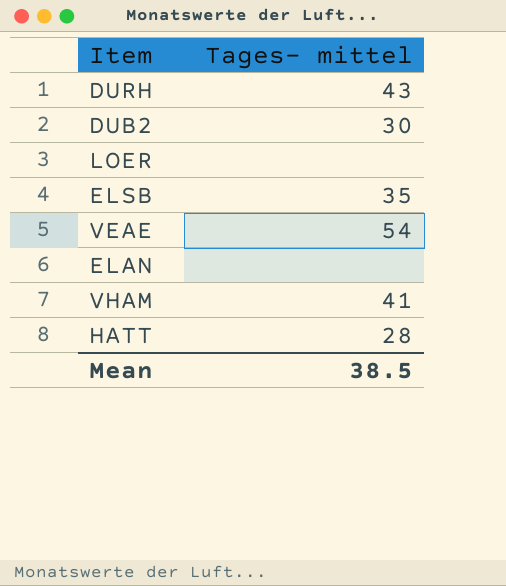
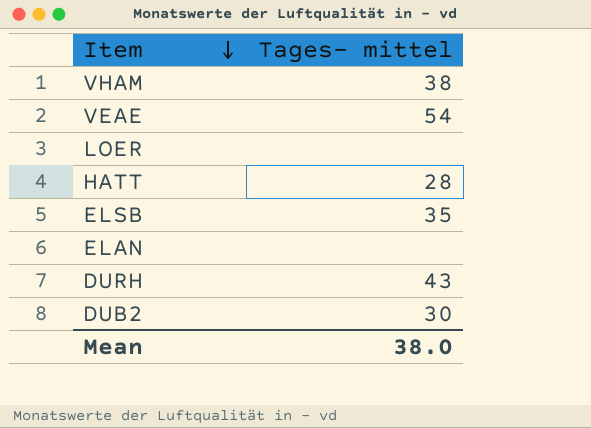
row order: none -> Item descending
VHAM | Tages- mittel: 41 -> 38
Mean | Tages- mittel: 38.5 -> 38.0

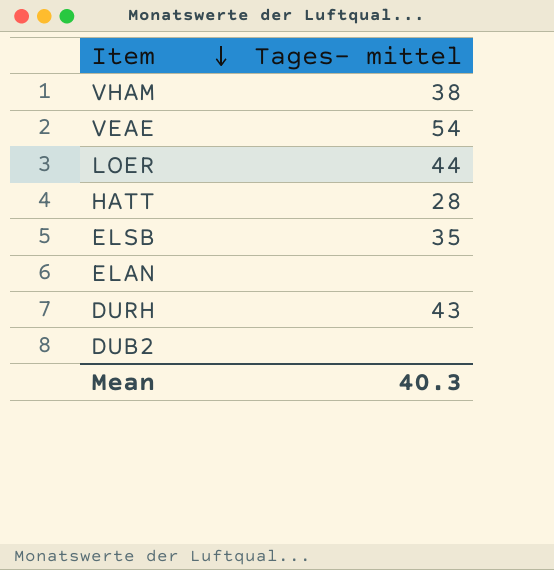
LOER | Tages- mittel: none -> 44
DUB2 | Tages- mittel: 30 -> none
Mean | Tages- mittel: 38.0 -> 40.3

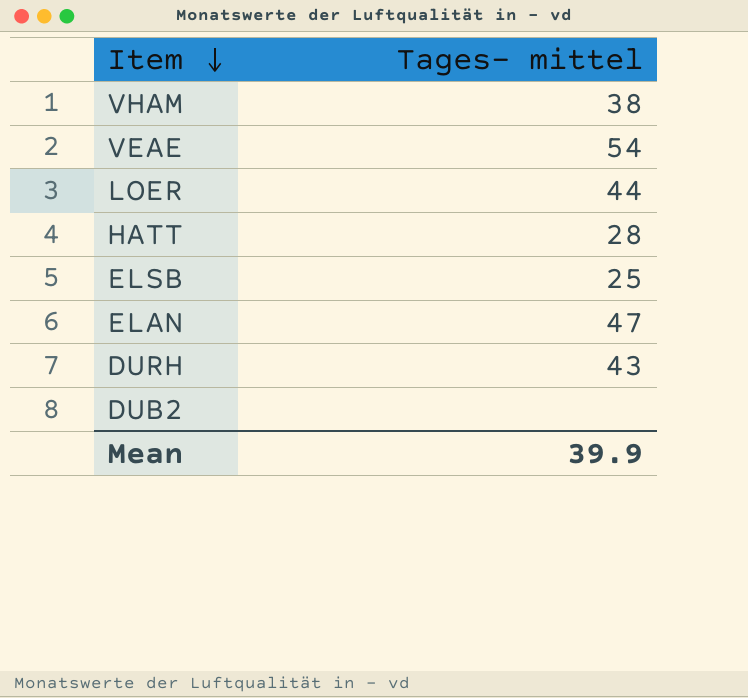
ELSB | Tages- mittel: 35 -> 25
ELAN | Tages- mittel: none -> 47
Mean | Tages- mittel: 40.3 -> 39.9

